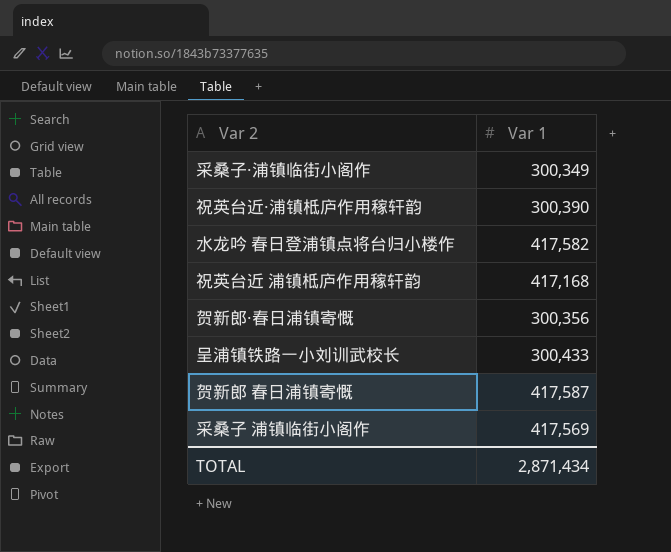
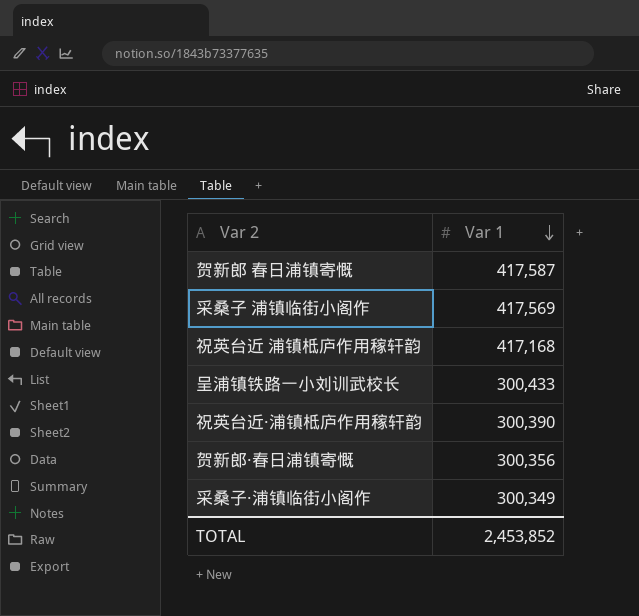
row order: none -> Var 1 descending
row 水龙吟 春日登浦镇点将台归小楼作: 417,582 -> none
TOTAL | Var 1: 2,871,434 -> 2,453,852

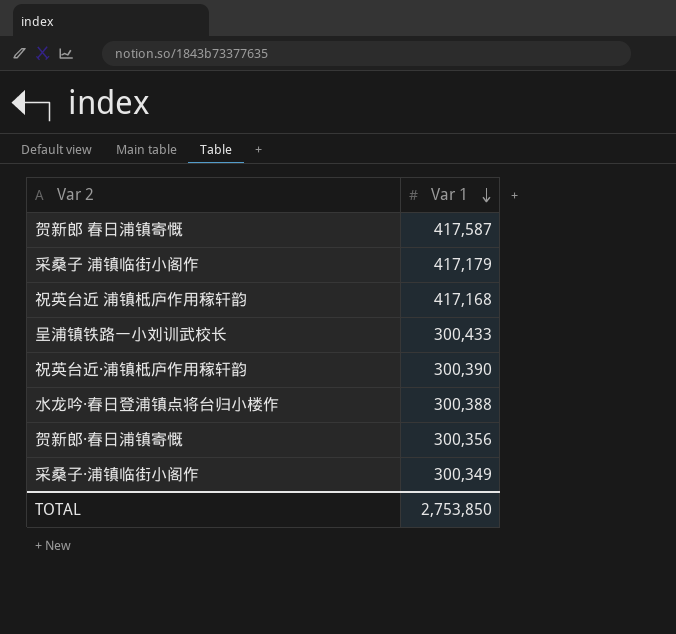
采桑子 浦镇临街小阁作 | Var 1: 417,569 -> 417,179
row 水龙吟·春日登浦镇点将台归小楼作: none -> 300,388
TOTAL | Var 1: 2,453,852 -> 2,753,850

